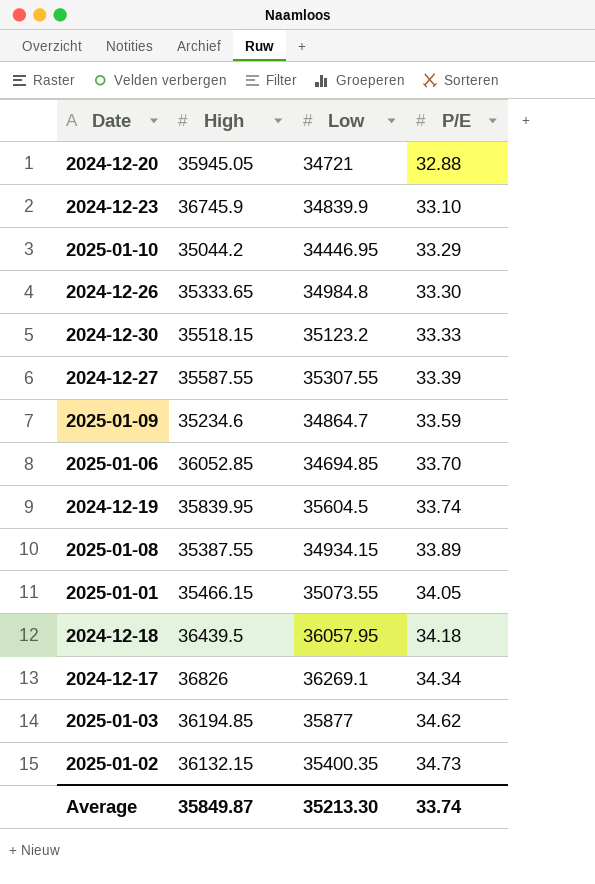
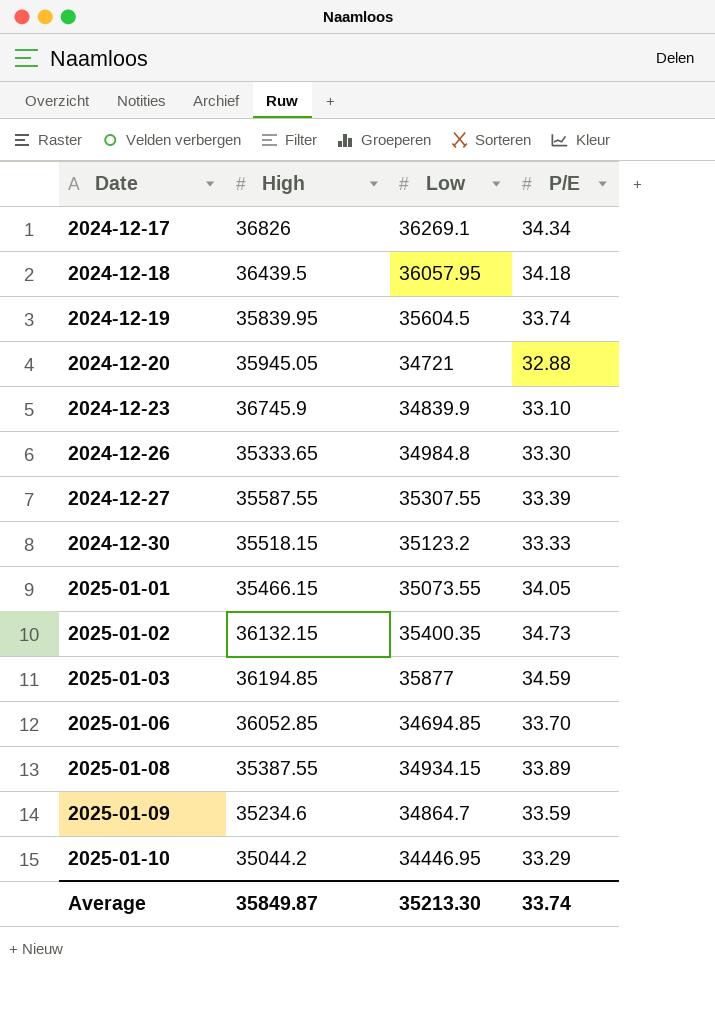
row order: P/E ascending -> Date ascending
2025-01-03 | P/E: 34.62 -> 34.59

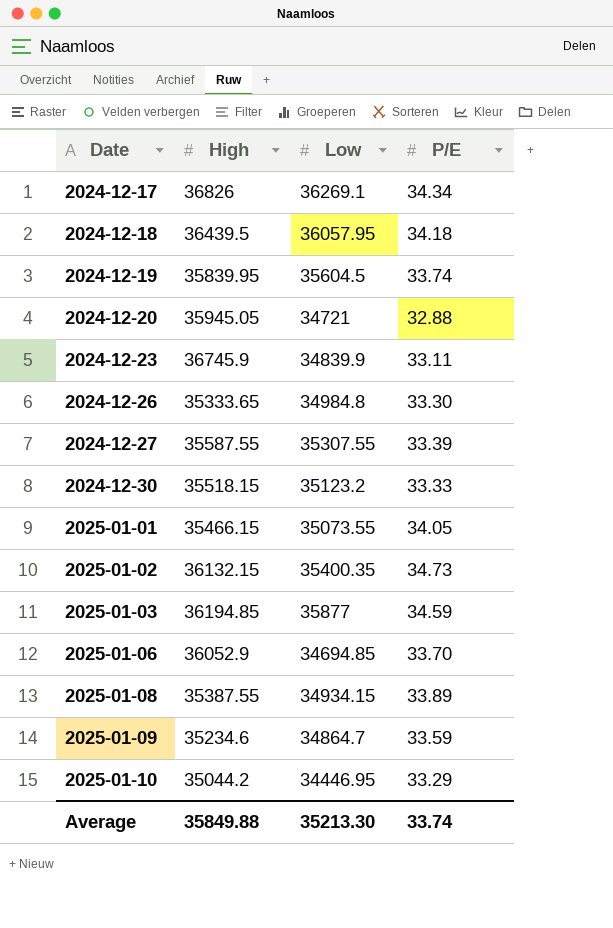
2024-12-23 | P/E: 33.10 -> 33.11
2025-01-06 | High: 36052.85 -> 36052.9
Average | High: 35849.87 -> 35849.88

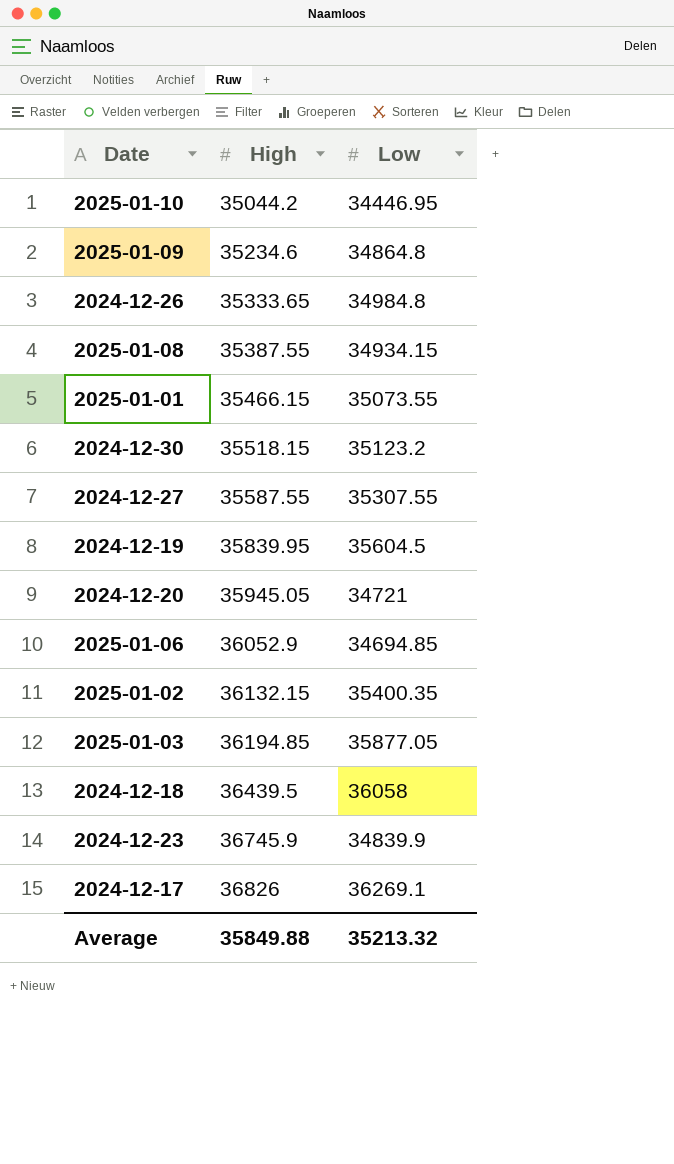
row order: Date ascending -> High ascending
column P/E | position: 4 -> none
2025-01-09 | Low: 34864.7 -> 34864.8
2025-01-03 | Low: 35877 -> 35877.05
2024-12-18 | Low: 36057.95 -> 36058
Average | Low: 35213.30 -> 35213.32

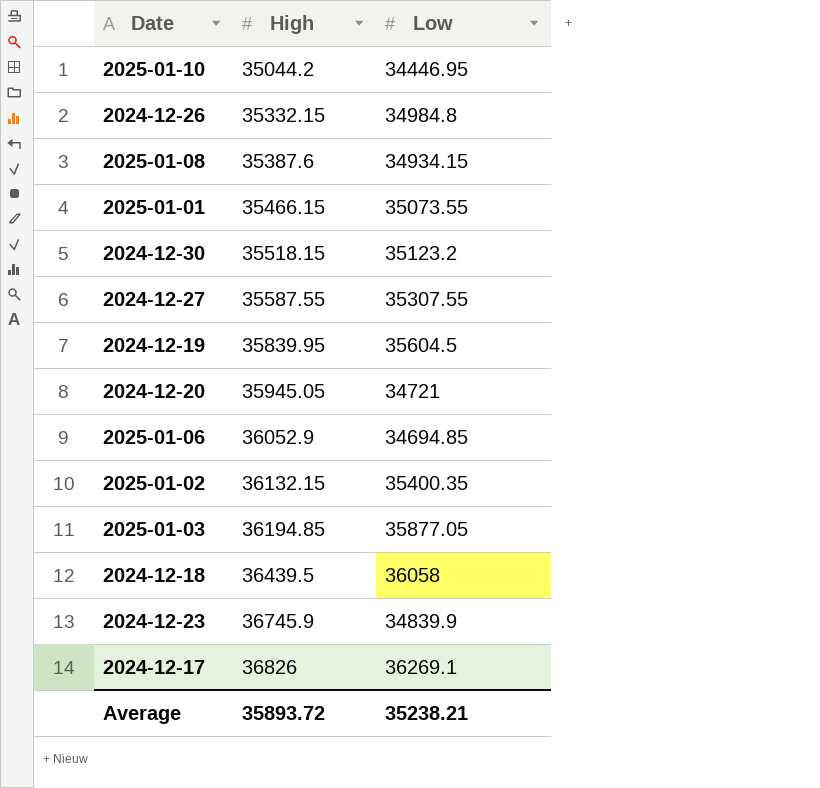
row 2025-01-09: 35234.6 | 34864.8 -> none
2024-12-26 | High: 35333.65 -> 35332.15
2025-01-08 | High: 35387.55 -> 35387.6
Average | High: 35849.88 -> 35893.72
Average | Low: 35213.32 -> 35238.21

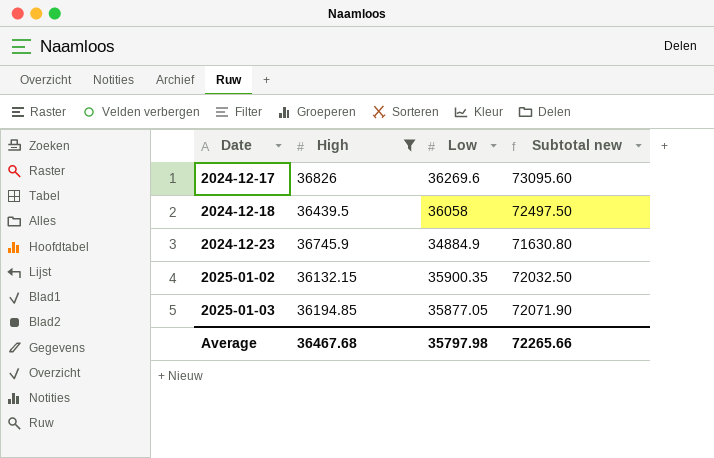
filter: none -> High >= 36132.15
row order: High ascending -> Date ascending
column Subtotal new | formula: none -> [High] + [Low]
2024-12-17 | Low: 36269.1 -> 36269.6
2024-12-23 | Low: 34839.9 -> 34884.9
2025-01-02 | Low: 35400.35 -> 35900.35
Average | High: 35893.72 -> 36467.68
Average | Low: 35238.21 -> 35797.98

